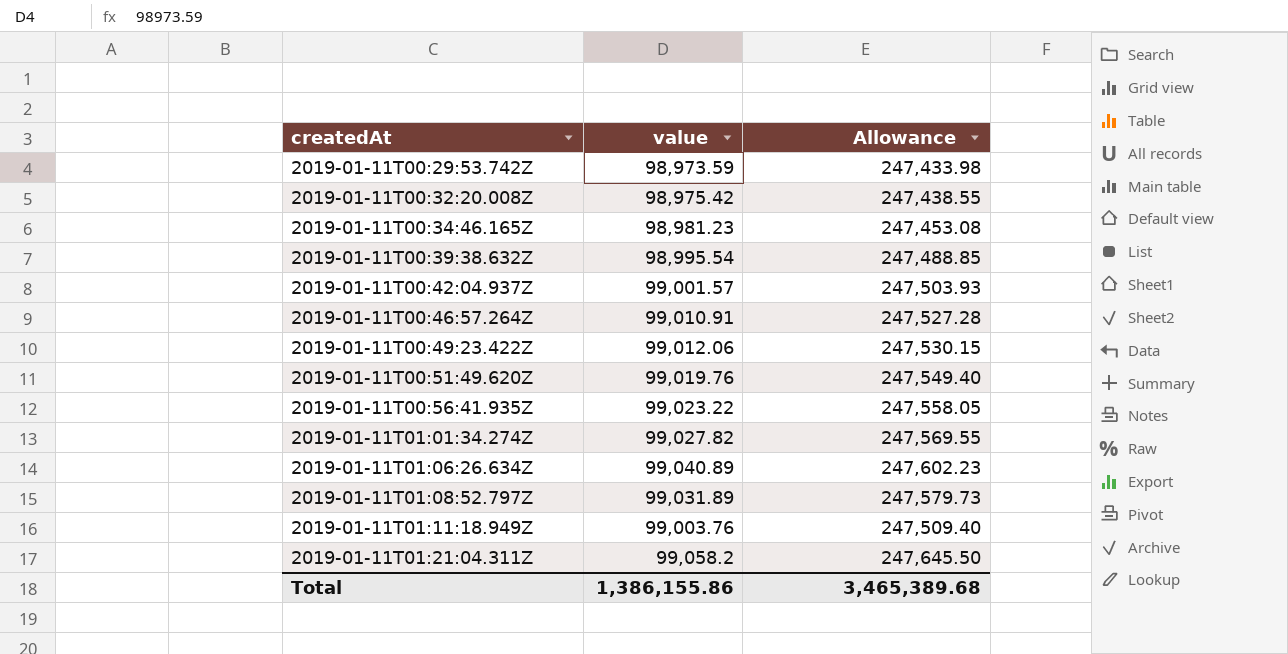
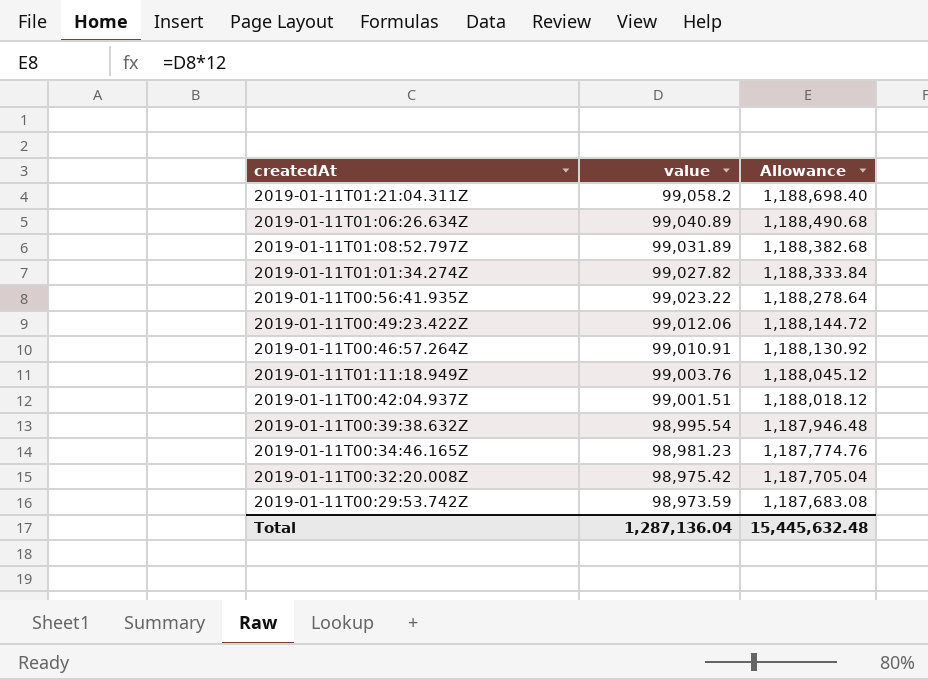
row order: createdAt ascending -> value descending
column Allowance | formula: [value] * 2.5 -> [value] * 12
row 2019-01-11T00:51:49.620Z: 99,019.76 | 247,549.40 -> none
2019-01-11T00:42:04.937Z | value: 99,001.57 -> 99,001.51
Total | value: 1,386,155.86 -> 1,287,136.04
Total | Allowance: 3,465,389.68 -> 15,445,632.48

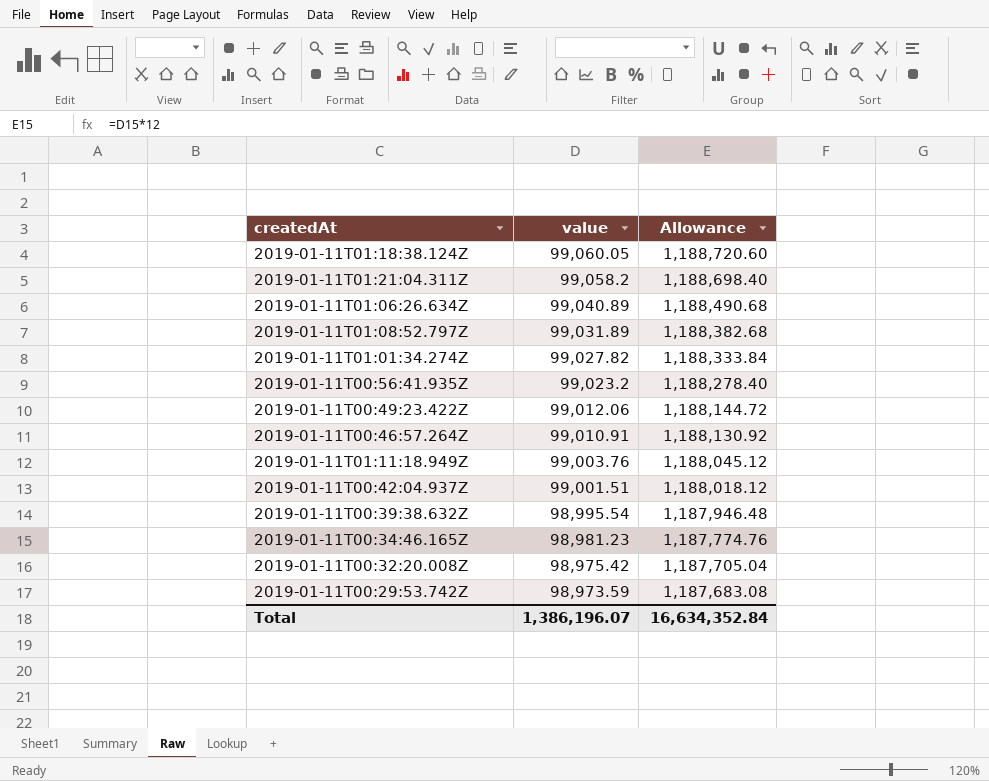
row 2019-01-11T01:18:38.124Z: none -> 99,060.05 | 1,188,720.60
2019-01-11T00:56:41.935Z | value: 99,023.22 -> 99,023.2
2019-01-11T00:56:41.935Z | Allowance: 1,188,278.64 -> 1,188,278.40
Total | value: 1,287,136.04 -> 1,386,196.07
Total | Allowance: 15,445,632.48 -> 16,634,352.84

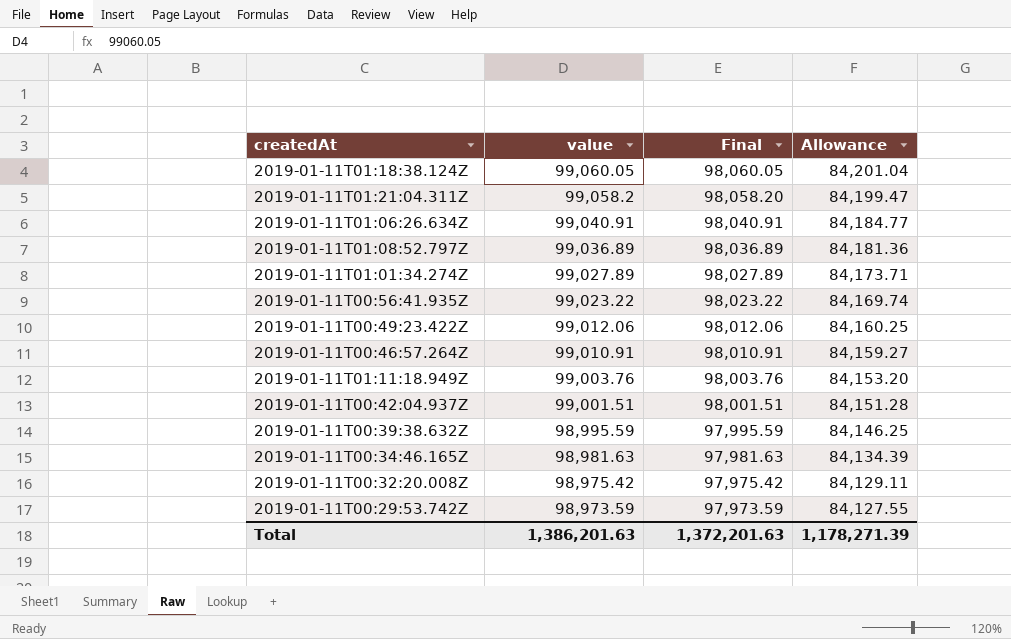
column Final | formula: none -> [value] - 1000
column Allowance | formula: [value] * 12 -> [value] * 0.85
2019-01-11T01:06:26.634Z | value: 99,040.89 -> 99,040.91
2019-01-11T01:08:52.797Z | value: 99,031.89 -> 99,036.89
2019-01-11T01:01:34.274Z | value: 99,027.82 -> 99,027.89
2019-01-11T00:56:41.935Z | value: 99,023.2 -> 99,023.22
2019-01-11T00:39:38.632Z | value: 98,995.54 -> 98,995.59
2019-01-11T00:34:46.165Z | value: 98,981.23 -> 98,981.63
Total | value: 1,386,196.07 -> 1,386,201.63
Total | Allowance: 16,634,352.84 -> 1,178,271.39

